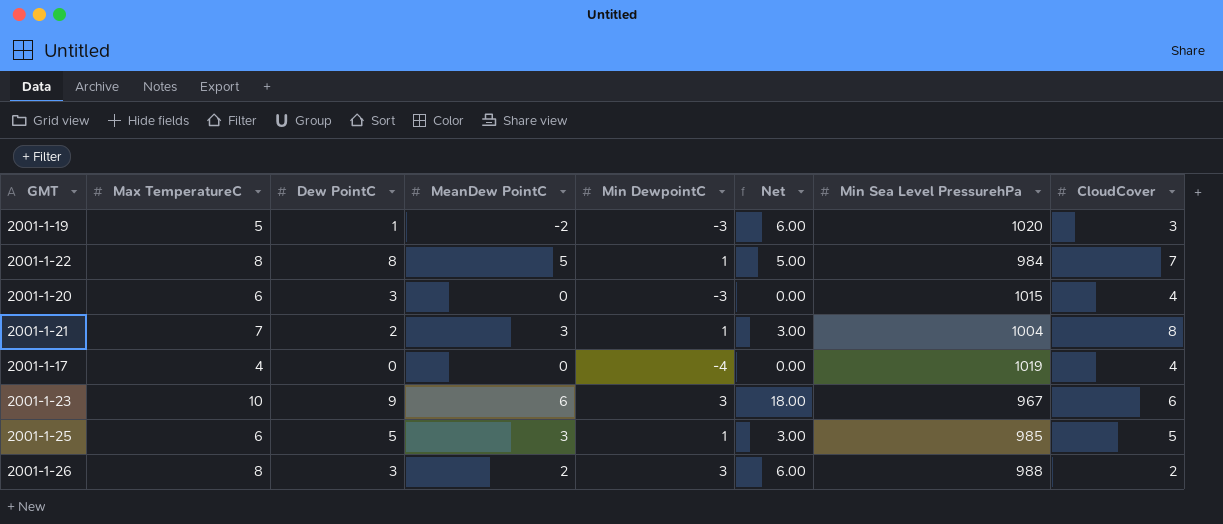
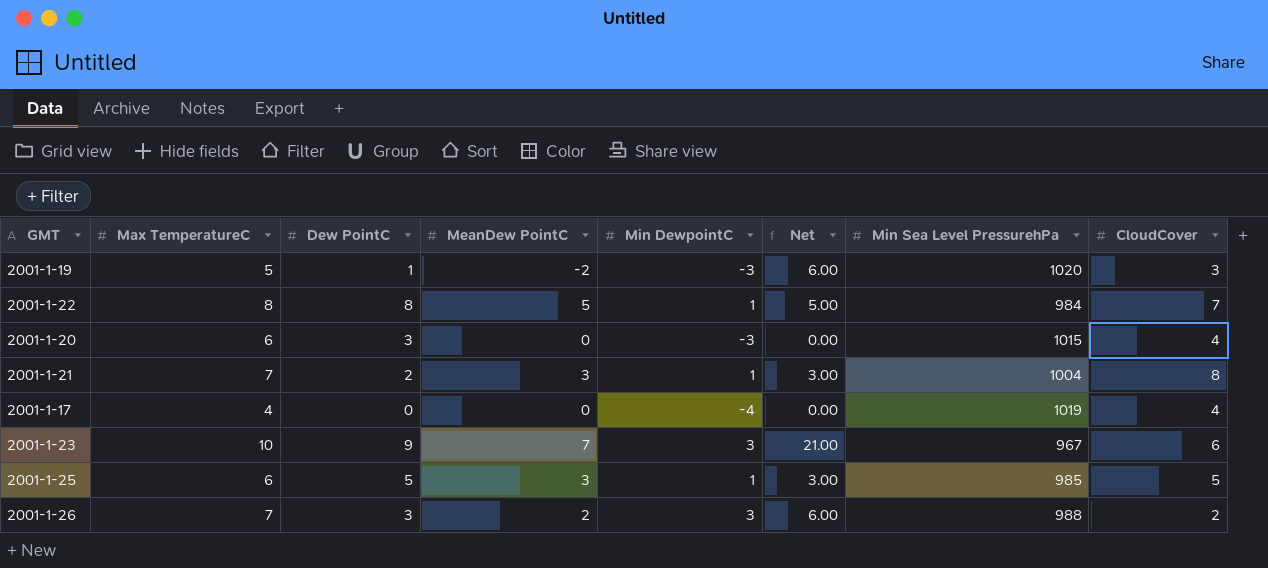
2001-1-23 | MeanDew PointC: 6 -> 7
2001-1-23 | Net: 18.00 -> 21.00
2001-1-26 | Max TemperatureC: 8 -> 7

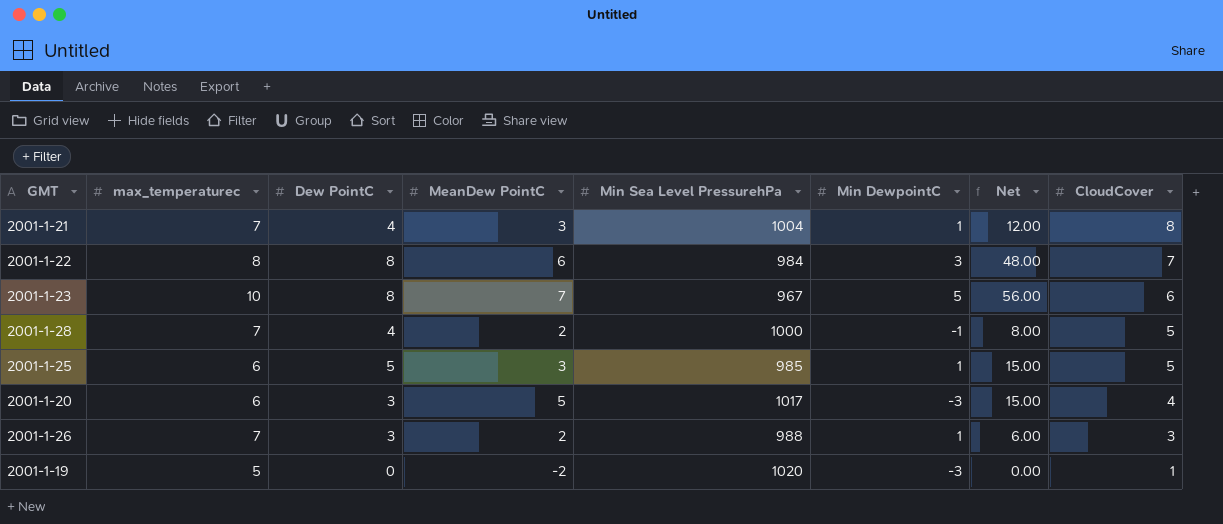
row order: none -> CloudCover descending
column name: Max TemperatureC -> max_temperaturec
column Min Sea Level PressurehPa | position: 7 -> 5
column Net | formula: [MeanDew PointC] * [Min DewpointC] -> [Dew PointC] * [MeanDew PointC]
row 2001-1-17: 4 | 0 | 0 | -4 | 0.00 | 1019 | 4 -> none
2001-1-21 | Dew PointC: 2 -> 4
2001-1-22 | MeanDew PointC: 5 -> 6
2001-1-22 | Min DewpointC: 1 -> 3
2001-1-23 | Dew PointC: 9 -> 8
2001-1-23 | Min DewpointC: 3 -> 5
row 2001-1-28: none -> 7 | 4 | 2 | 1000 | -1 | 8.00 | 5
2001-1-20 | MeanDew PointC: 0 -> 5
2001-1-20 | Min Sea Level PressurehPa: 1015 -> 1017
2001-1-26 | Min DewpointC: 3 -> 1
2001-1-26 | CloudCover: 2 -> 3
2001-1-19 | Dew PointC: 1 -> 0
2001-1-19 | CloudCover: 3 -> 1

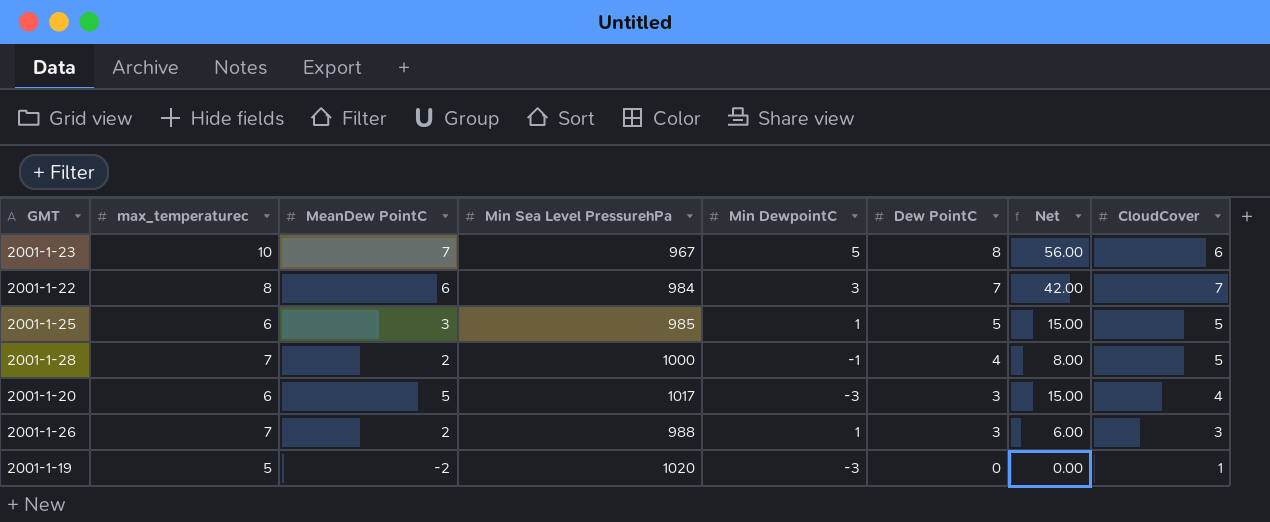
row order: CloudCover descending -> Dew PointC descending
column Dew PointC | position: 3 -> 6
row 2001-1-21: 7 | 4 | 3 | 1004 | 1 | 12.00 | 8 -> none
2001-1-22 | Dew PointC: 8 -> 7
2001-1-22 | Net: 48.00 -> 42.00

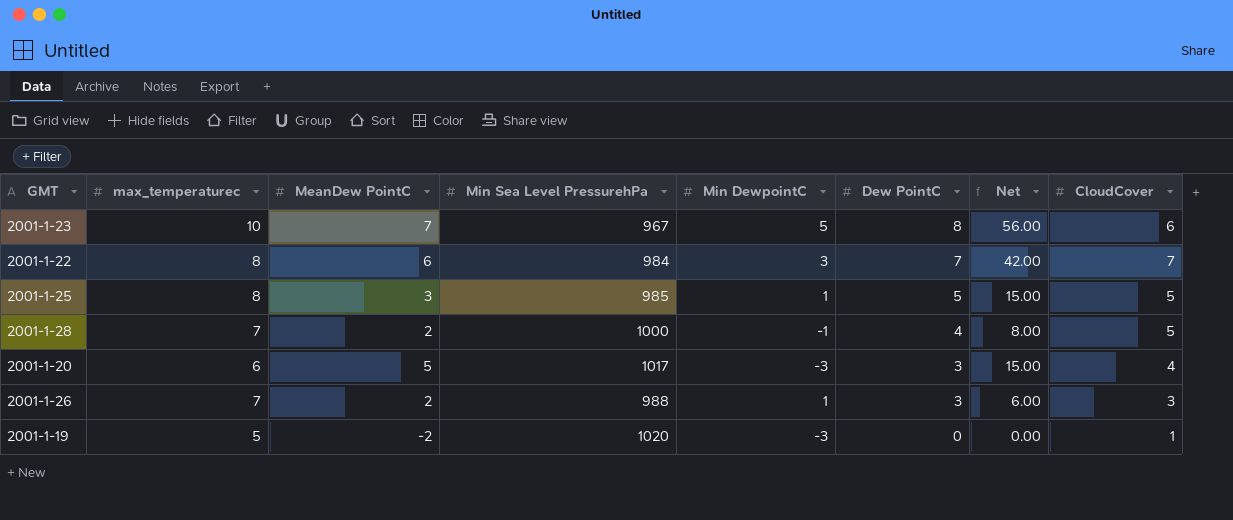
2001-1-25 | max_temperaturec: 6 -> 8

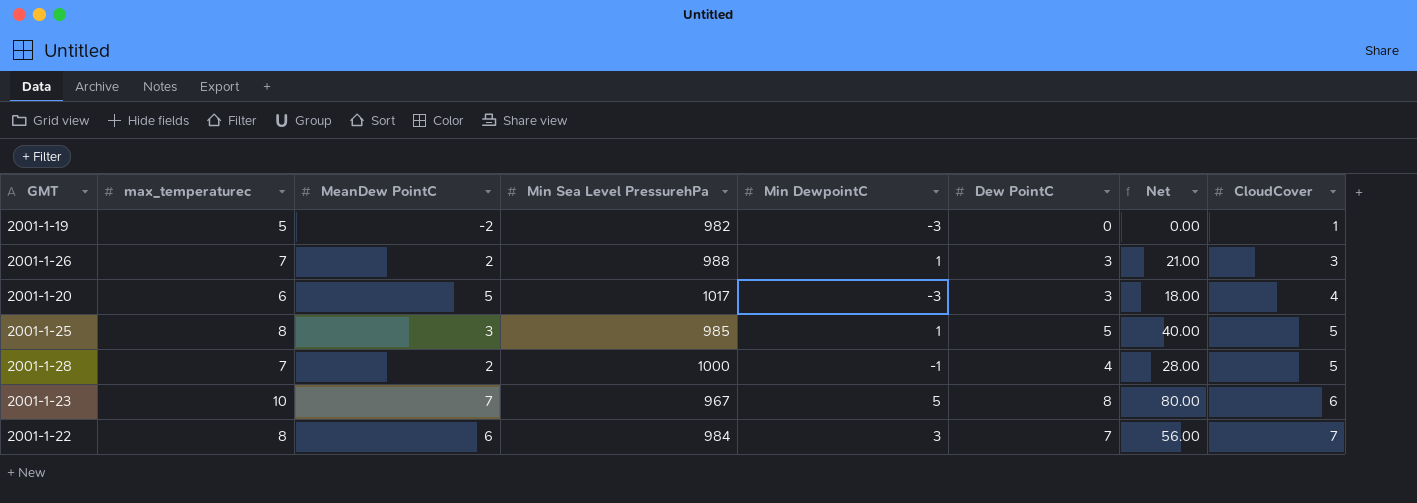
row order: Dew PointC descending -> CloudCover ascending
column Net | formula: [MeanDew PointC] * [Dew PointC] -> [max_temperaturec] * [Dew PointC]
2001-1-19 | Min Sea Level PressurehPa: 1020 -> 982

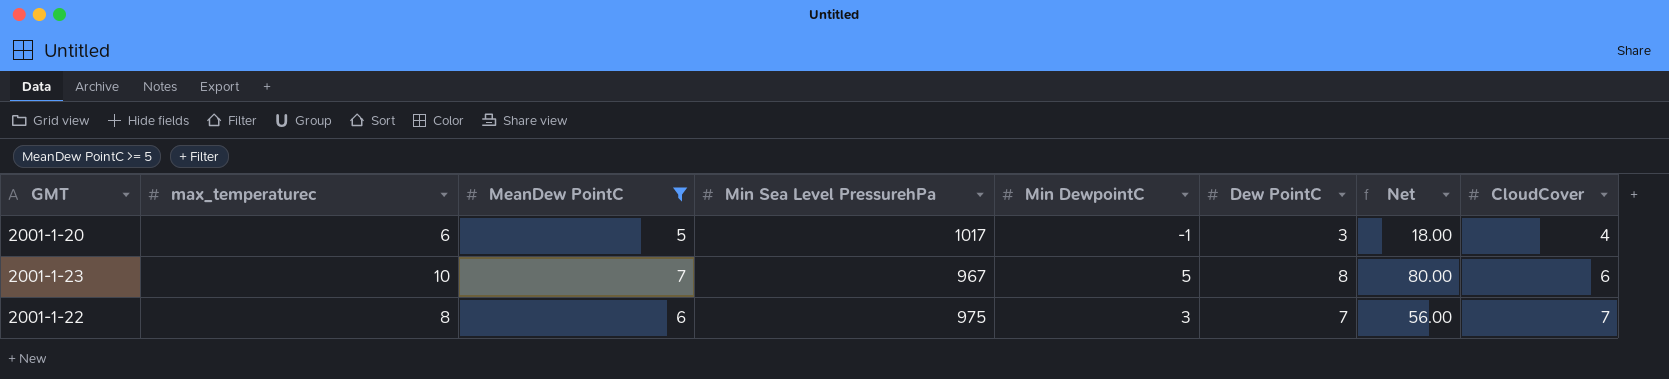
filter: none -> MeanDew PointC >= 5
2001-1-20 | Min DewpointC: -3 -> -1
2001-1-22 | Min Sea Level PressurehPa: 984 -> 975

